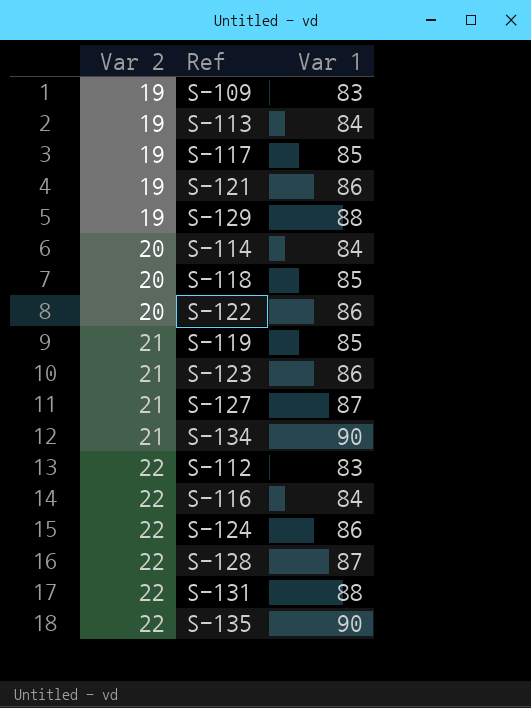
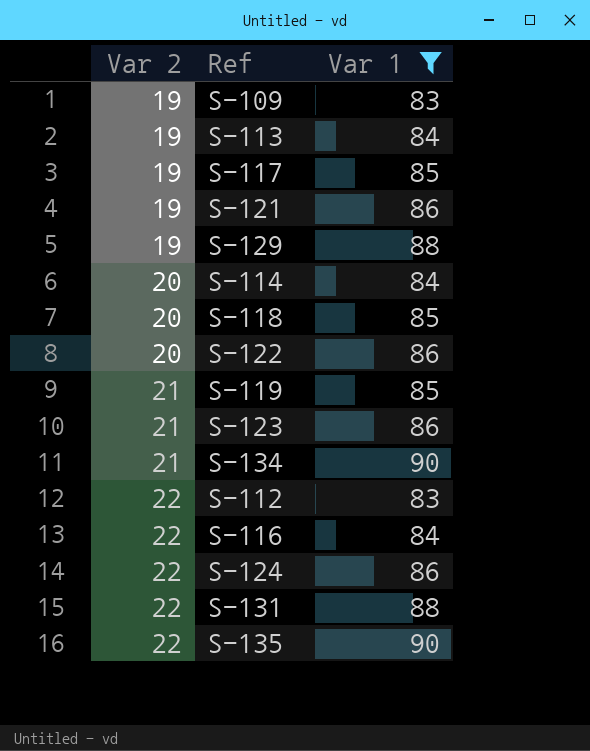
filter: none -> Var 1 != 87

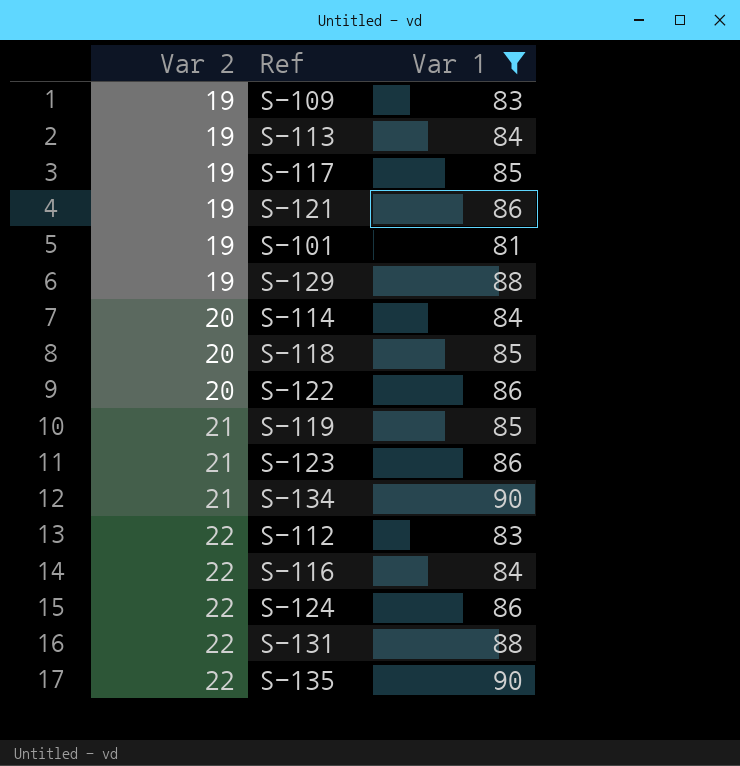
row S-101: none -> 19 | 81

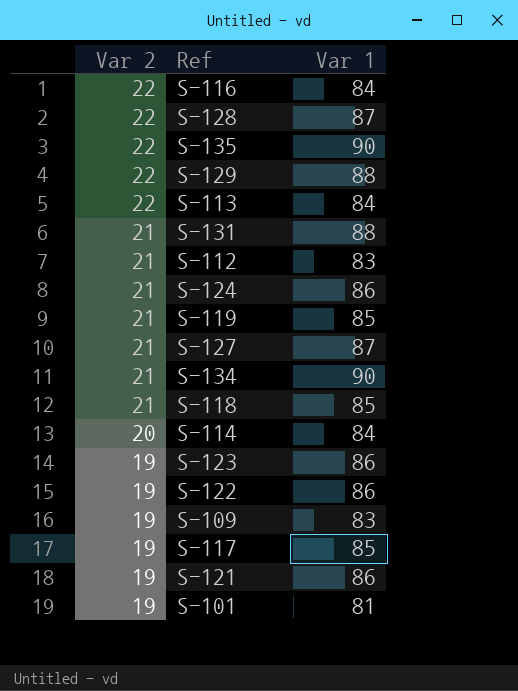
filter: Var 1 != 87 -> none
row order: Var 2 ascending -> Var 2 descending
S-129 | Var 2: 19 -> 22
S-113 | Var 2: 19 -> 22
S-131 | Var 2: 22 -> 21
S-112 | Var 2: 22 -> 21
S-124 | Var 2: 22 -> 21
S-118 | Var 2: 20 -> 21
S-123 | Var 2: 21 -> 19
S-122 | Var 2: 20 -> 19

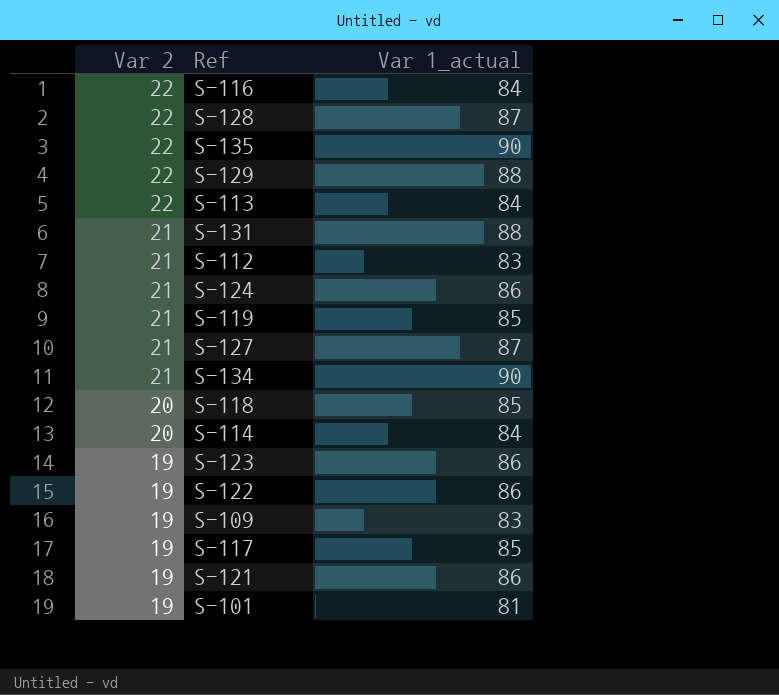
column name: Var 1 -> Var 1_actual
S-118 | Var 2: 21 -> 20

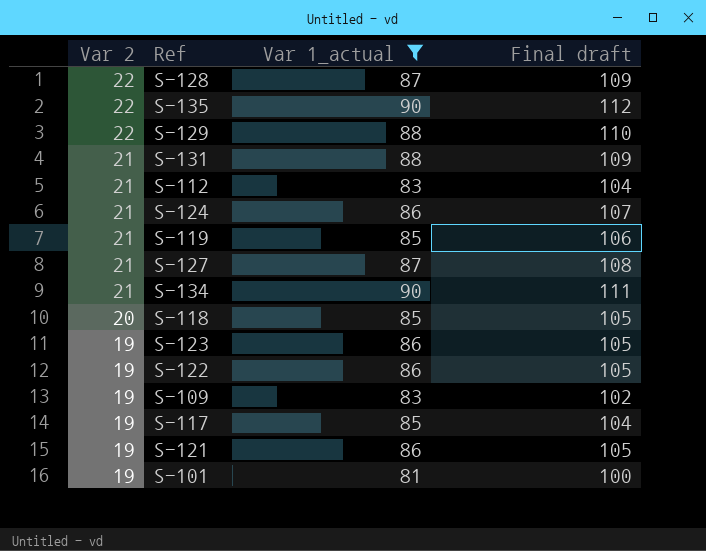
filter: none -> Var 1_actual != 84
column Final draft | formula: none -> [Var 2] + [Var 1_actual]

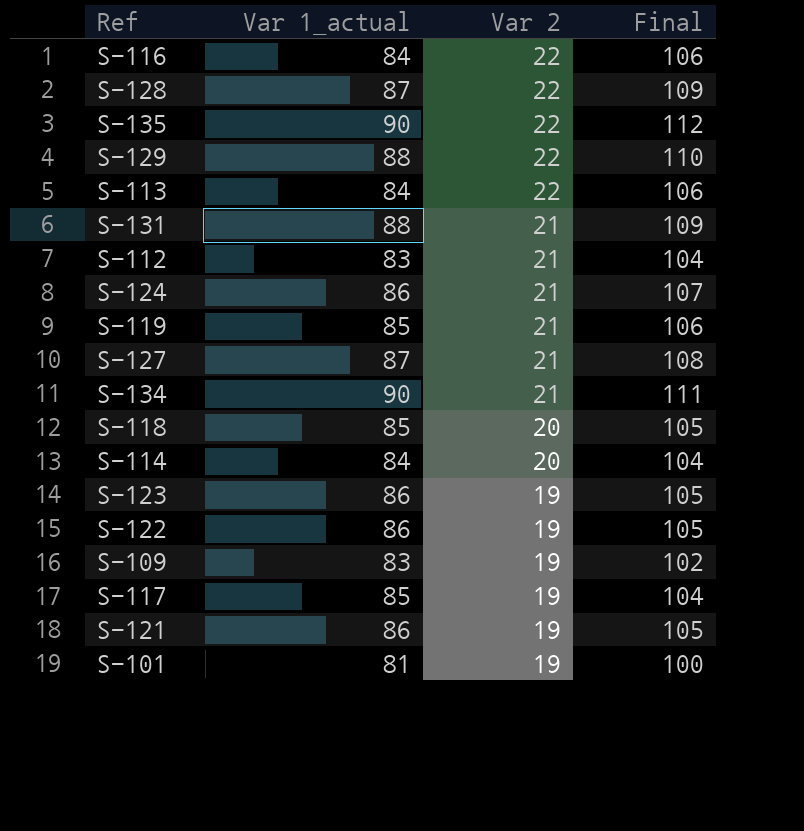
filter: Var 1_actual != 84 -> none
column Var 2 | position: 1 -> 3
column name: Final draft -> Final

